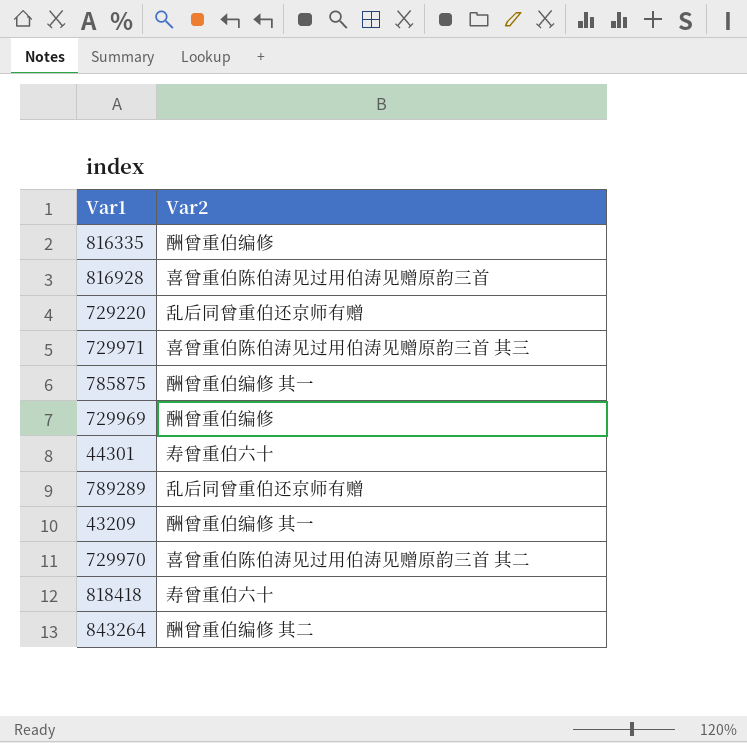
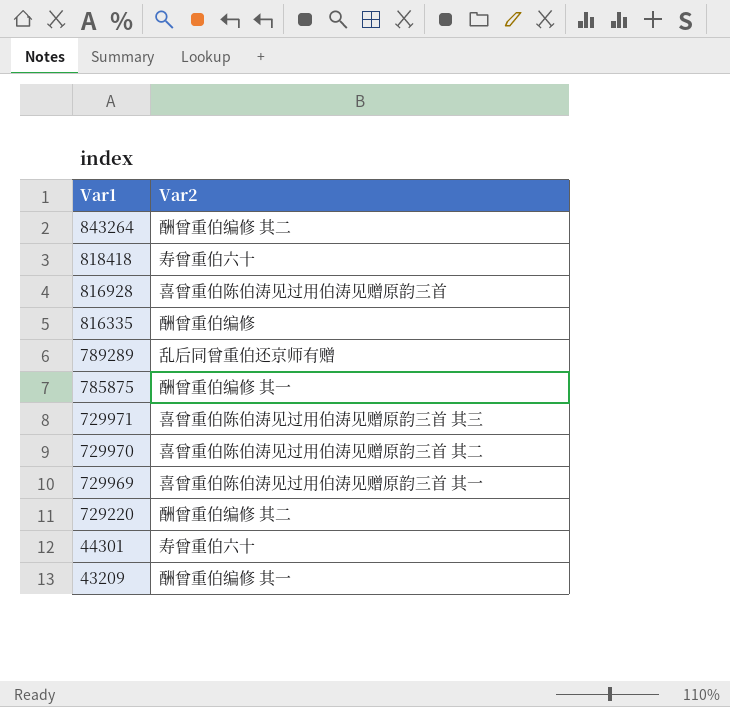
row order: none -> Var1 descending
729969 | Var2: 酬曾重伯编修 -> 喜曾重伯陈伯涛见过用伯涛见赠原韵三首 其一
729220 | Var2: 乱后同曾重伯还京师有赠 -> 酬曾重伯编修 其二

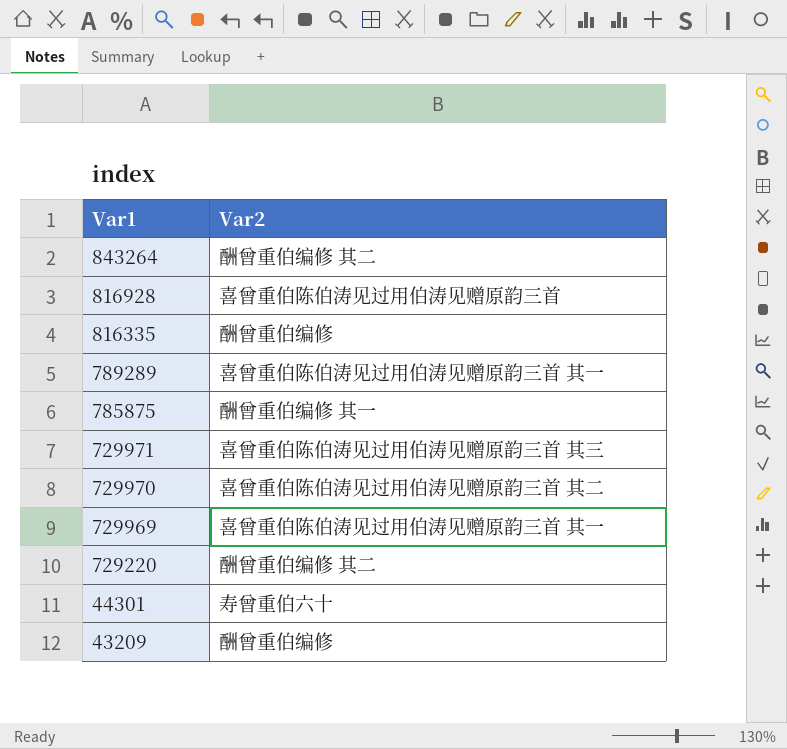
row 818418: 寿曾重伯六十 -> none
789289 | Var2: 乱后同曾重伯还京师有赠 -> 喜曾重伯陈伯涛见过用伯涛见赠原韵三首 其一
43209 | Var2: 酬曾重伯编修 其一 -> 酬曾重伯编修

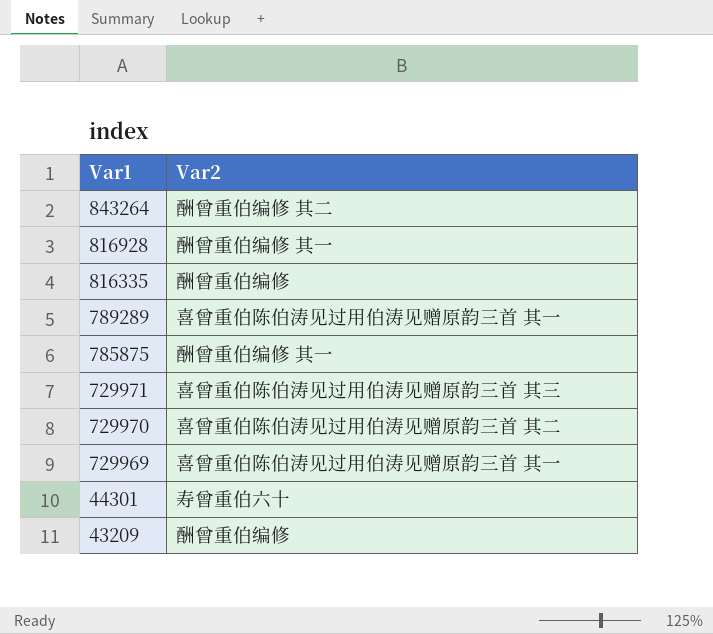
row 729220: 酬曾重伯编修 其二 -> none
816928 | Var2: 喜曾重伯陈伯涛见过用伯涛见赠原韵三首 -> 酬曾重伯编修 其一

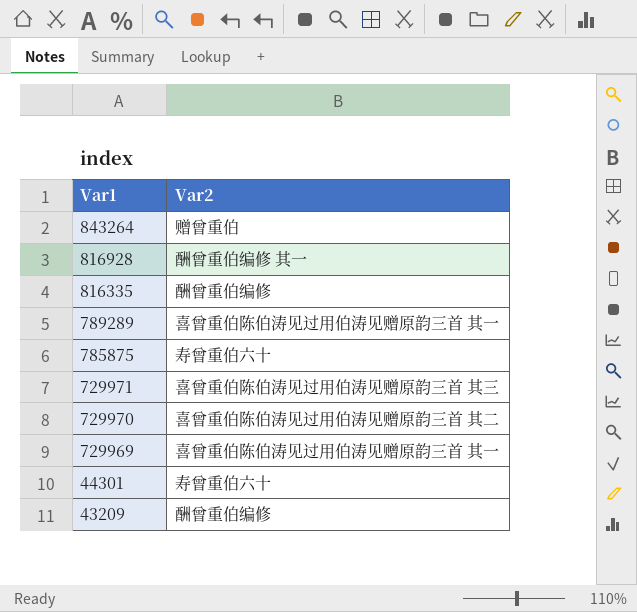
843264 | Var2: 酬曾重伯编修 其二 -> 赠曾重伯
785875 | Var2: 酬曾重伯编修 其一 -> 寿曾重伯六十

